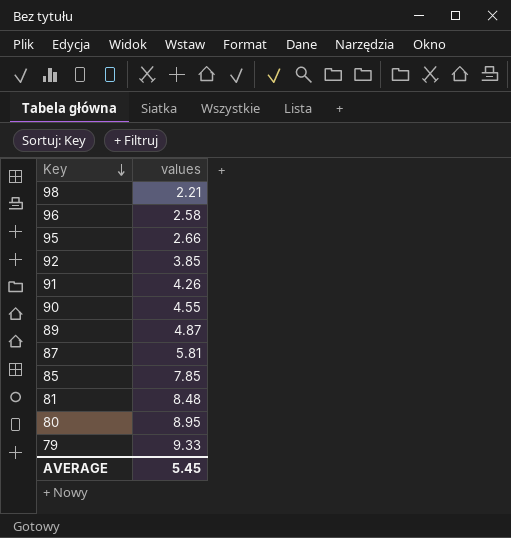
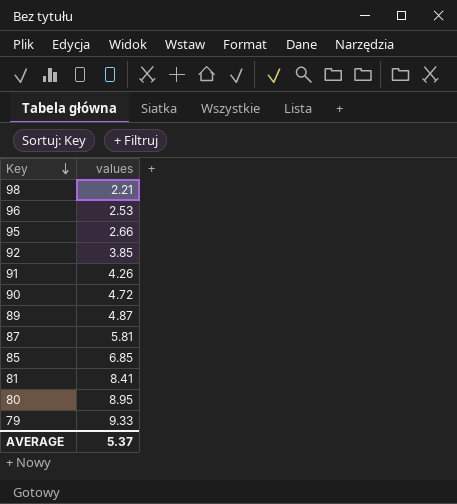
96 | values: 2.58 -> 2.53
90 | values: 4.55 -> 4.72
85 | values: 7.85 -> 6.85
81 | values: 8.48 -> 8.41
AVERAGE | values: 5.45 -> 5.37

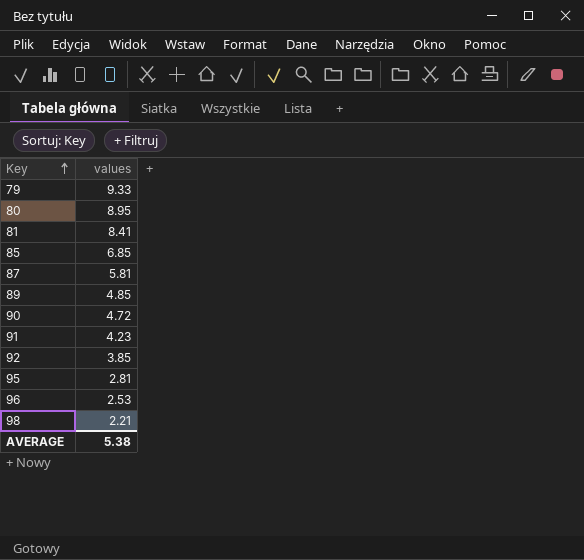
row order: Key descending -> Key ascending
89 | values: 4.87 -> 4.85
91 | values: 4.26 -> 4.23
95 | values: 2.66 -> 2.81
AVERAGE | values: 5.37 -> 5.38

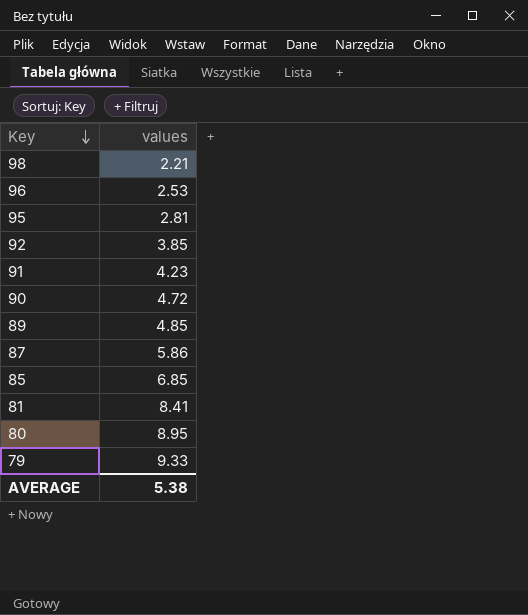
row order: Key ascending -> Key descending
87 | values: 5.81 -> 5.86

